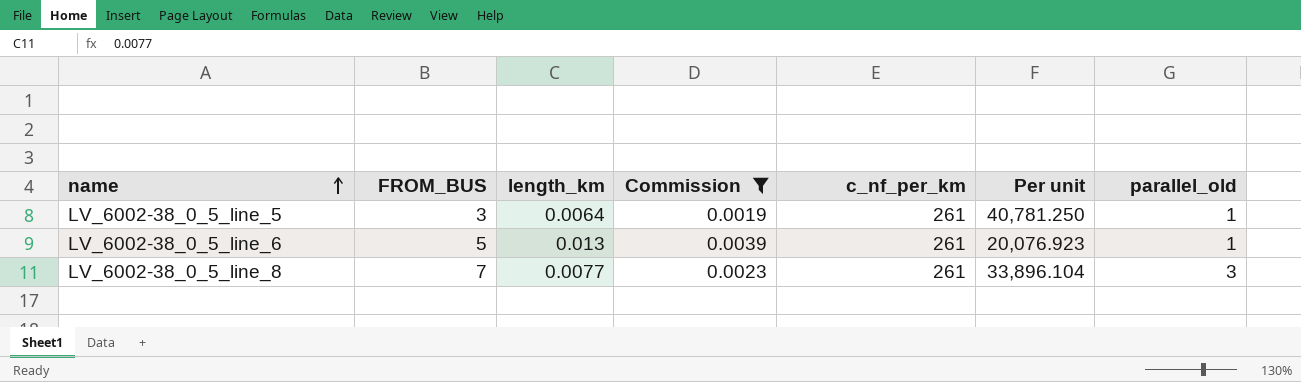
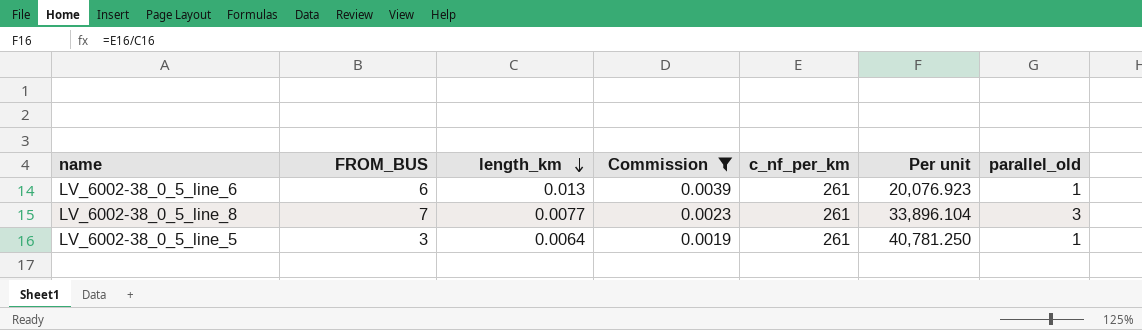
row order: name ascending -> length_km descending
LV_6002-38_0_5_line_6 | FROM_BUS: 5 -> 6

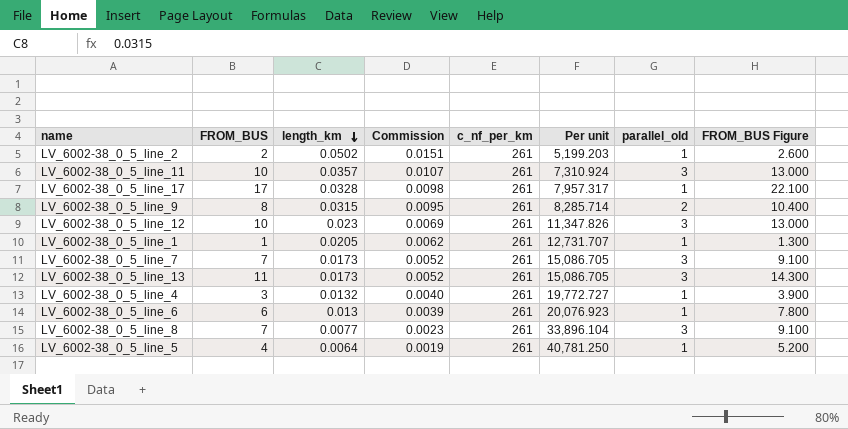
filter: Commission <= 0.0039 -> none
column FROM_BUS Figure | formula: none -> [FROM_BUS] * 1.3
LV_6002-38_0_5_line_5 | FROM_BUS: 3 -> 4

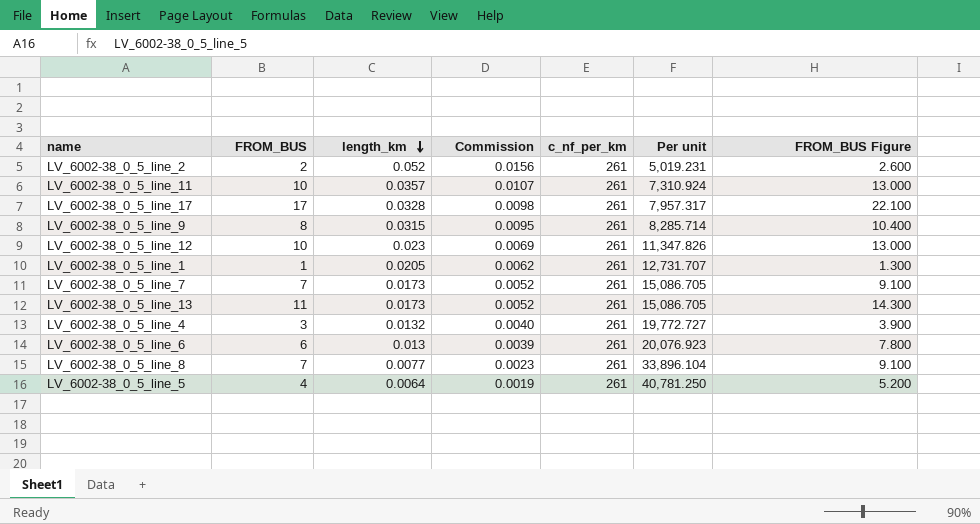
column parallel_old | position: 7 -> none
LV_6002-38_0_5_line_2 | length_km: 0.0502 -> 0.052
LV_6002-38_0_5_line_2 | Commission: 0.0151 -> 0.0156
LV_6002-38_0_5_line_2 | Per unit: 5,199.203 -> 5,019.231

